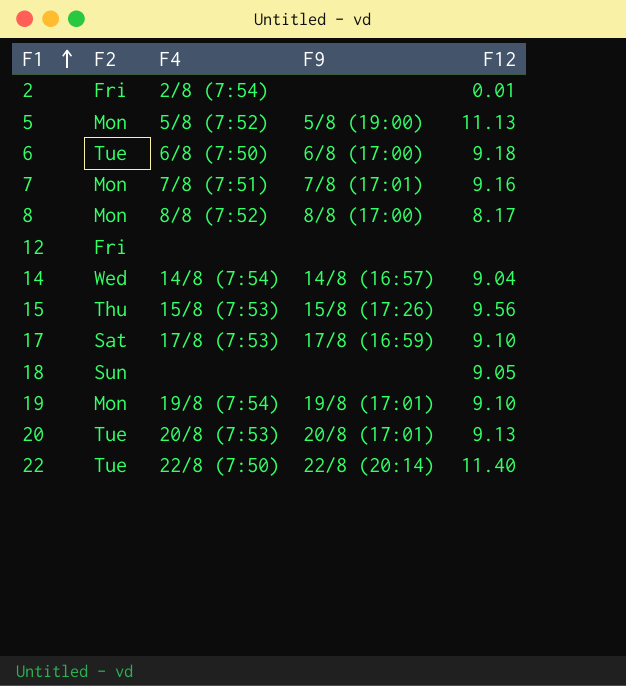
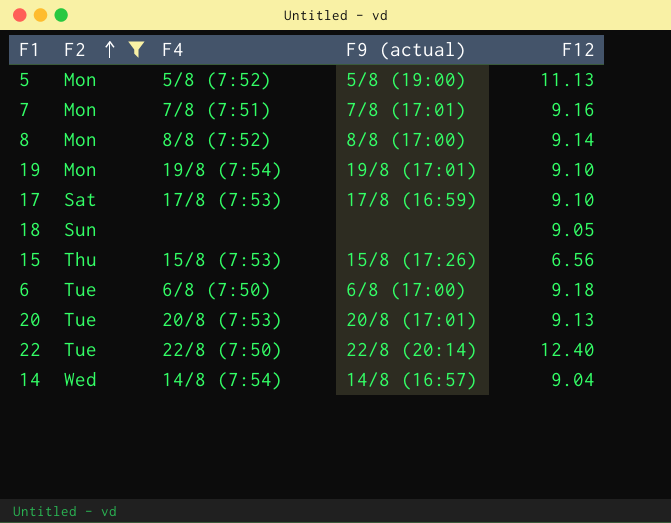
filter: none -> F2 != Fri
row order: F1 ascending -> F2 ascending
column name: F9 -> F9 (actual)
8 | F12: 8.17 -> 9.14
15 | F12: 9.56 -> 6.56
22 | F12: 11.40 -> 12.40

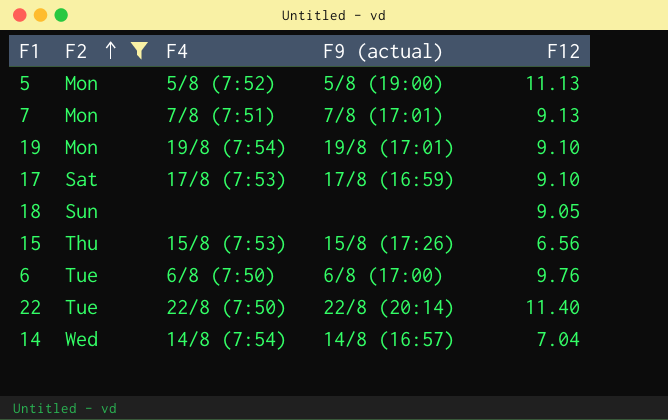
row 8: Mon | 8/8 (7:52) | 8/8 (17:00) | 9.14 -> none
row 20: Tue | 20/8 (7:53) | 20/8 (17:01) | 9.13 -> none
7 | F12: 9.16 -> 9.13
6 | F12: 9.18 -> 9.76
22 | F12: 12.40 -> 11.40
14 | F12: 9.04 -> 7.04

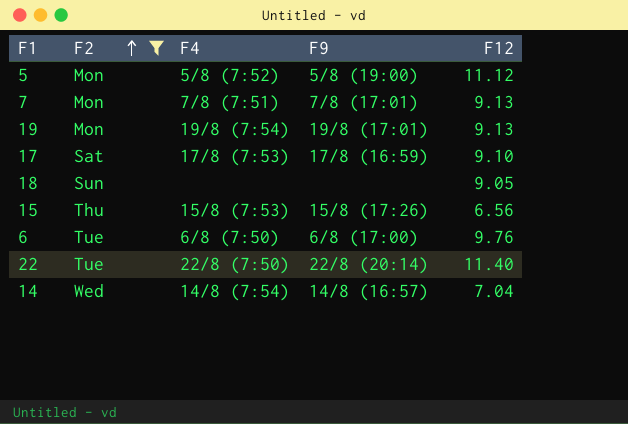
column name: F9 (actual) -> F9
5 | F12: 11.13 -> 11.12
19 | F12: 9.10 -> 9.13

